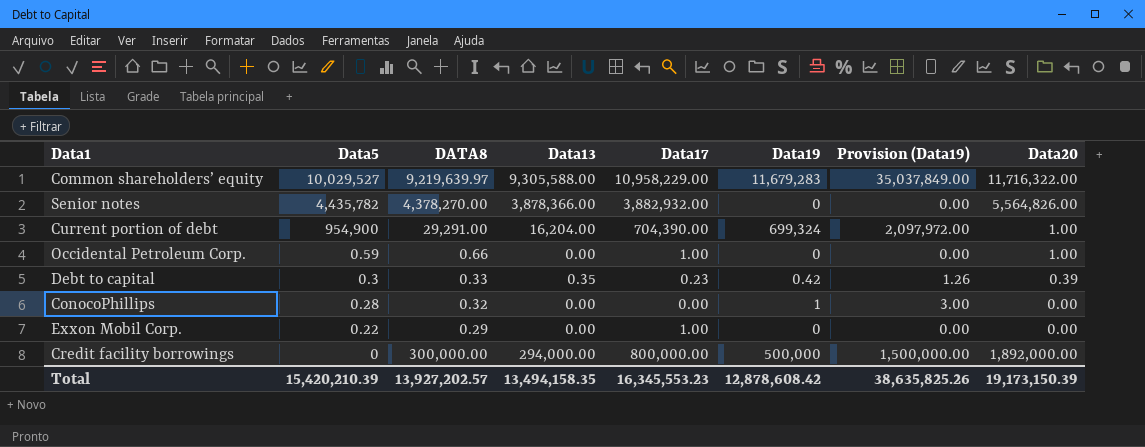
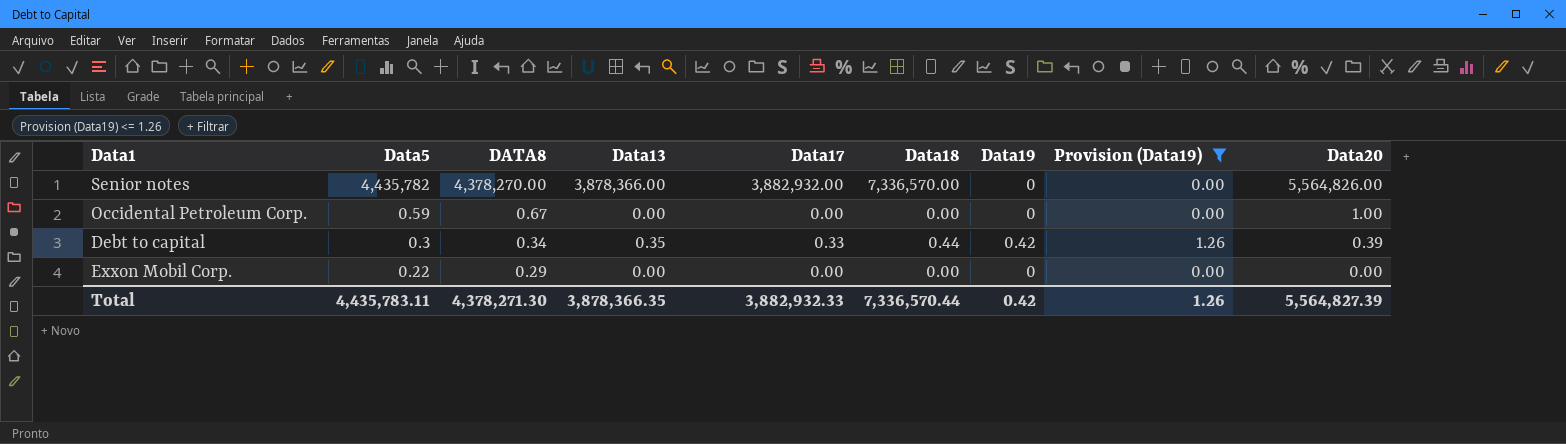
filter: none -> Provision (Data19) <= 1.26
column Data18 | position: none -> 6
Occidental Petroleum Corp. | DATA8: 0.66 -> 0.67
Occidental Petroleum Corp. | Data17: 1.00 -> 0.00
Debt to capital | DATA8: 0.33 -> 0.34
Debt to capital | Data17: 0.23 -> 0.33
Exxon Mobil Corp. | Data17: 1.00 -> 0.00
Total | Data5: 15,420,210.39 -> 4,435,783.11
Total | DATA8: 13,927,202.57 -> 4,378,271.30
Total | Data13: 13,494,158.35 -> 3,878,366.35
Total | Data17: 16,345,553.23 -> 3,882,932.33
Total | Data19: 12,878,608.42 -> 0.42
Total | Provision (Data19): 38,635,825.26 -> 1.26
Total | Data20: 19,173,150.39 -> 5,564,827.39

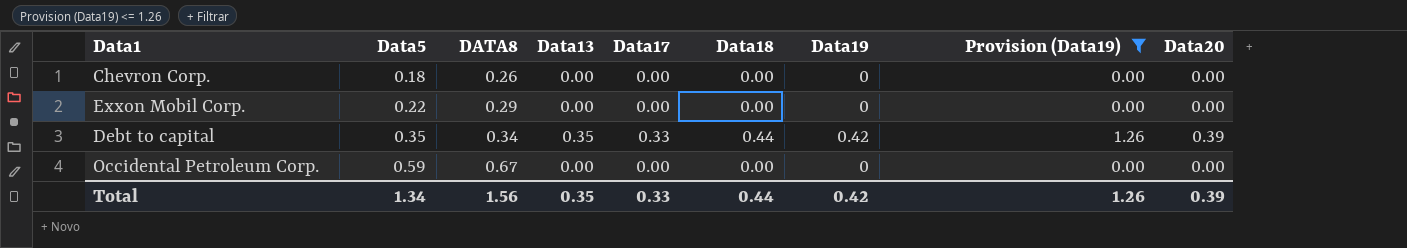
row order: Data5 descending -> Data5 ascending
row Senior notes: 4,435,782 | 4,378,270.00 | 3,878,366.00 | 3,882,932.00 | 7,336,570.00 | 0 | 0.00 | 5,564,826.00 -> none
row Chevron Corp.: none -> 0.18 | 0.26 | 0.00 | 0.00 | 0.00 | 0 | 0.00 | 0.00
Debt to capital | Data5: 0.3 -> 0.35
Occidental Petroleum Corp. | Data20: 1.00 -> 0.00
Total | Data5: 4,435,783.11 -> 1.34
Total | DATA8: 4,378,271.30 -> 1.56
Total | Data13: 3,878,366.35 -> 0.35
Total | Data17: 3,882,932.33 -> 0.33
Total | Data18: 7,336,570.44 -> 0.44
Total | Data20: 5,564,827.39 -> 0.39

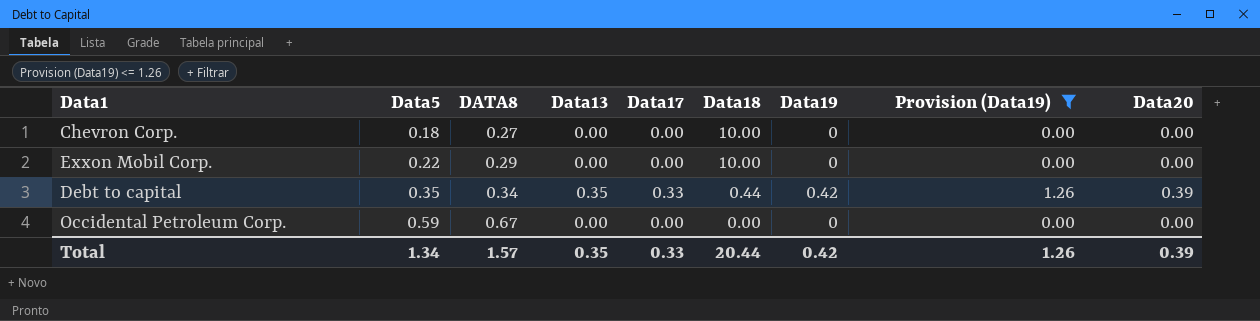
Chevron Corp. | DATA8: 0.26 -> 0.27
Chevron Corp. | Data18: 0.00 -> 10.00
Exxon Mobil Corp. | Data18: 0.00 -> 10.00
Total | DATA8: 1.56 -> 1.57
Total | Data18: 0.44 -> 20.44

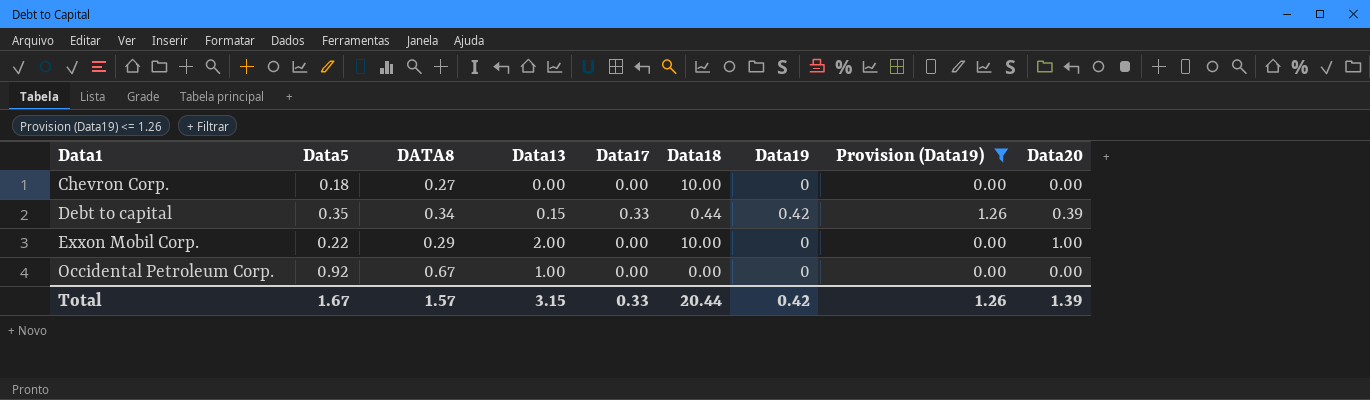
row order: Data5 ascending -> Data1 ascending
Debt to capital | Data13: 0.35 -> 0.15
Exxon Mobil Corp. | Data13: 0.00 -> 2.00
Exxon Mobil Corp. | Data20: 0.00 -> 1.00
Occidental Petroleum Corp. | Data5: 0.59 -> 0.92
Occidental Petroleum Corp. | Data13: 0.00 -> 1.00
Total | Data5: 1.34 -> 1.67
Total | Data13: 0.35 -> 3.15
Total | Data20: 0.39 -> 1.39

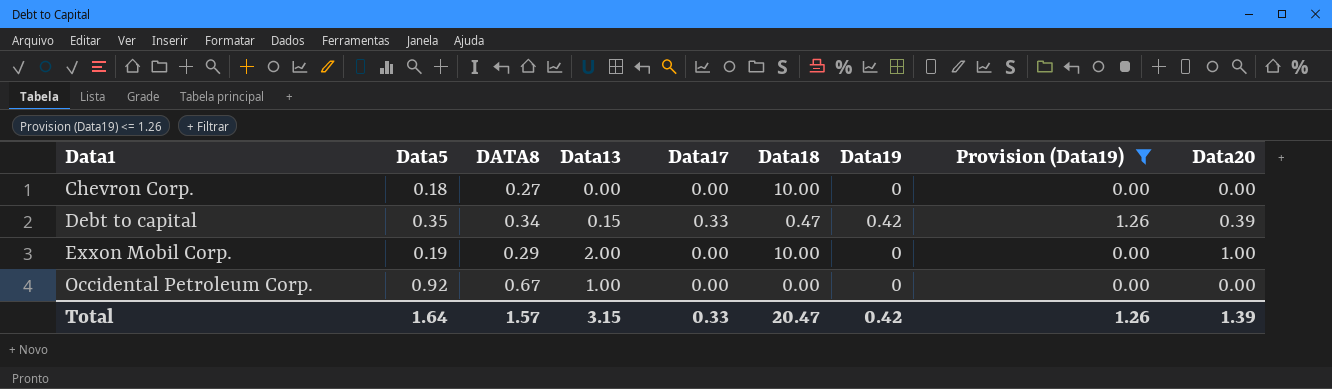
Debt to capital | Data18: 0.44 -> 0.47
Exxon Mobil Corp. | Data5: 0.22 -> 0.19
Total | Data5: 1.67 -> 1.64
Total | Data18: 20.44 -> 20.47

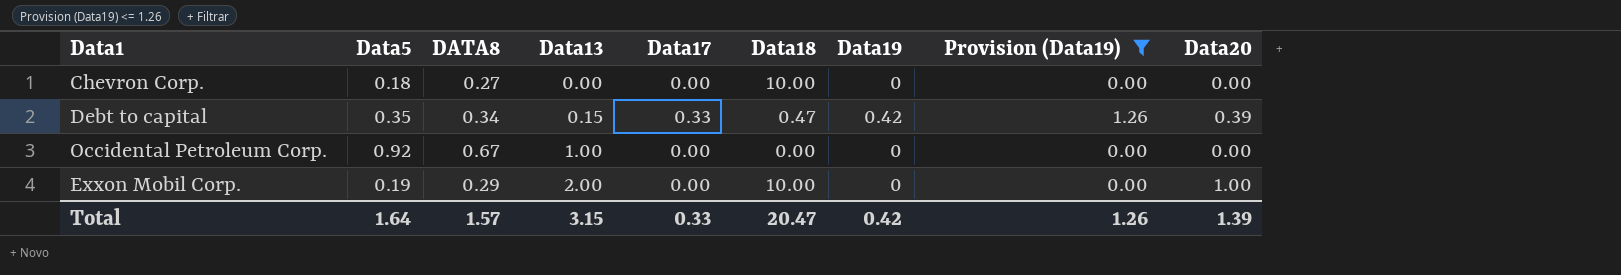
row order: Data1 ascending -> Data13 ascending

